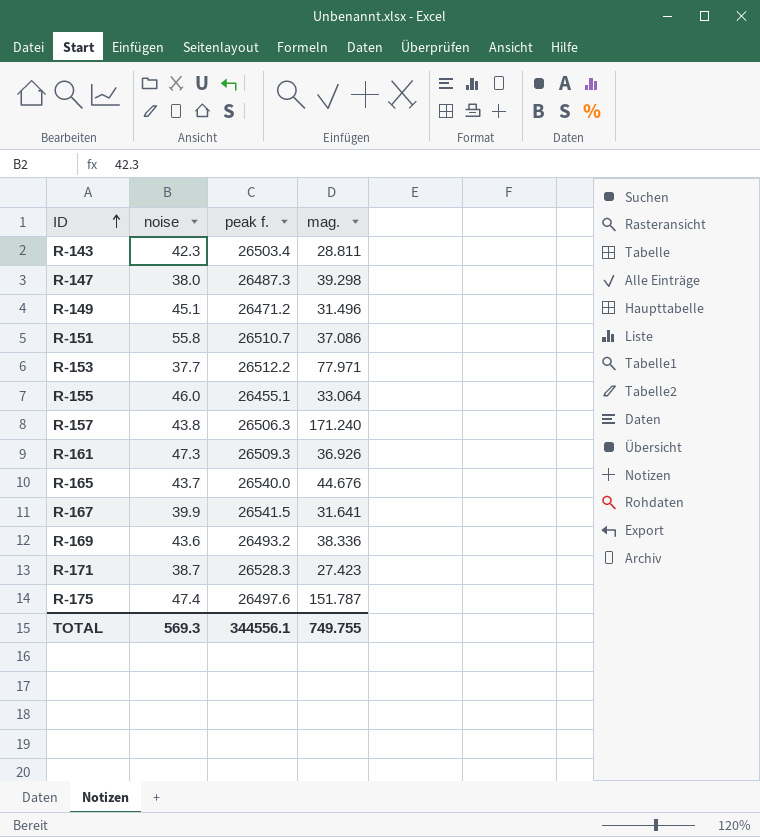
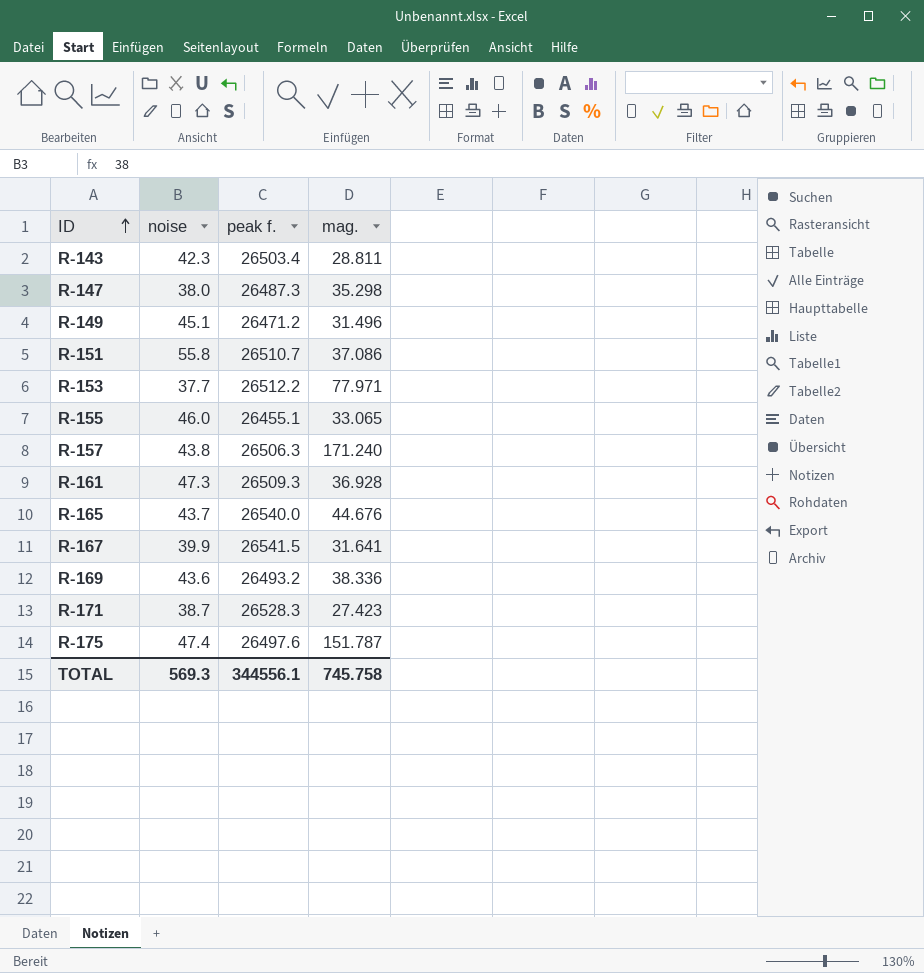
R-147 | mag.: 39.298 -> 35.298
R-155 | mag.: 33.064 -> 33.065
R-161 | mag.: 36.926 -> 36.928
TOTAL | mag.: 749.755 -> 745.758

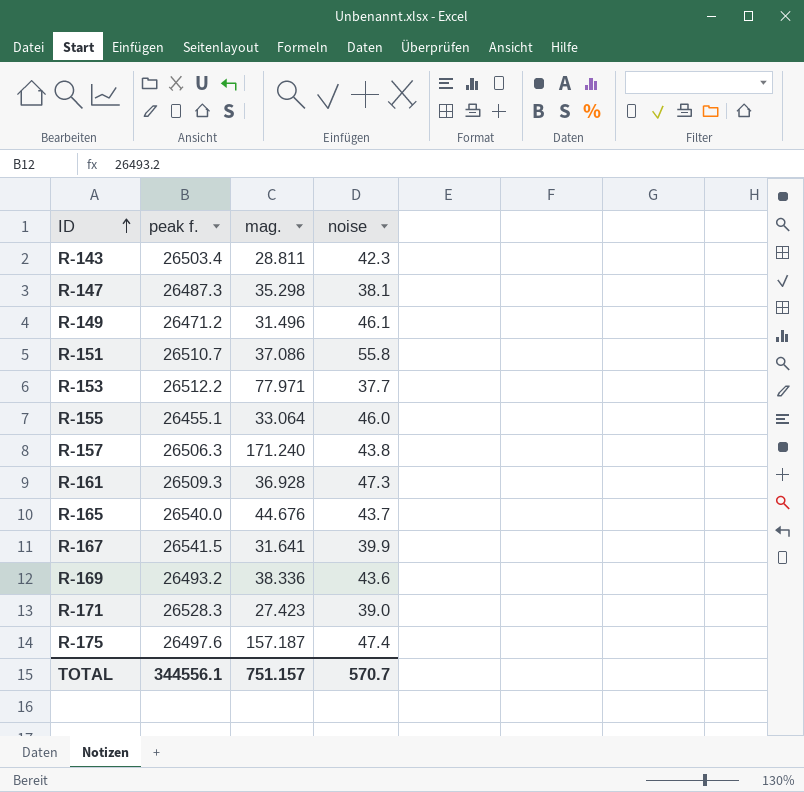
column noise | position: 2 -> 4
R-147 | noise: 38.0 -> 38.1
R-149 | noise: 45.1 -> 46.1
R-155 | mag.: 33.065 -> 33.064
R-171 | noise: 38.7 -> 39.0
R-175 | mag.: 151.787 -> 157.187
TOTAL | mag.: 745.758 -> 751.157
TOTAL | noise: 569.3 -> 570.7

